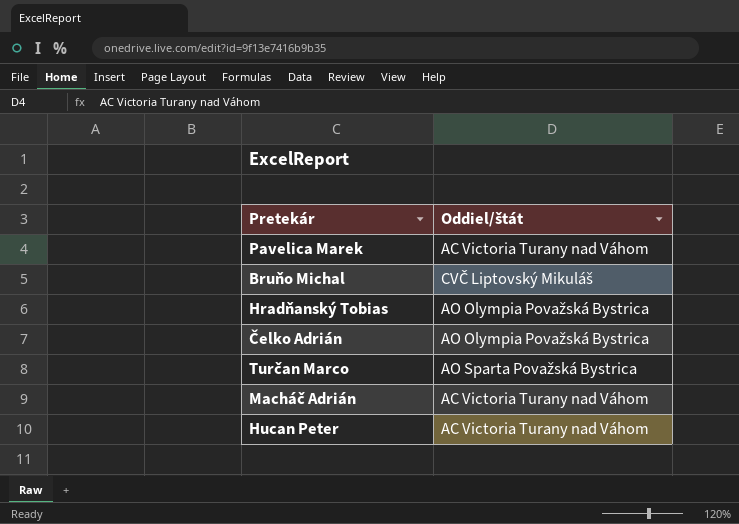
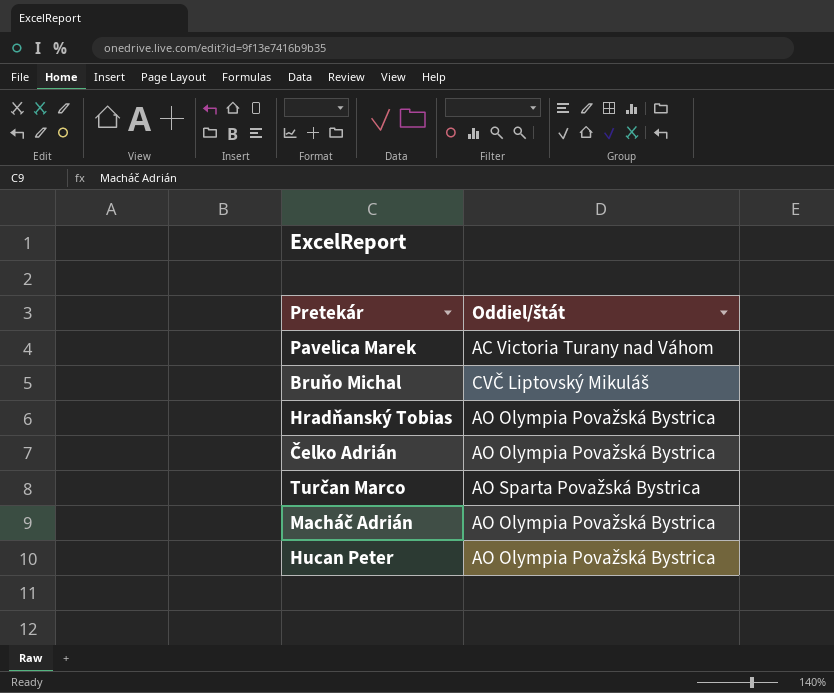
Macháč Adrián | Oddiel/štát: AC Victoria Turany nad Váhom -> AO Olympia Považská Bystrica
Hucan Peter | Oddiel/štát: AC Victoria Turany nad Váhom -> AO Olympia Považská Bystrica

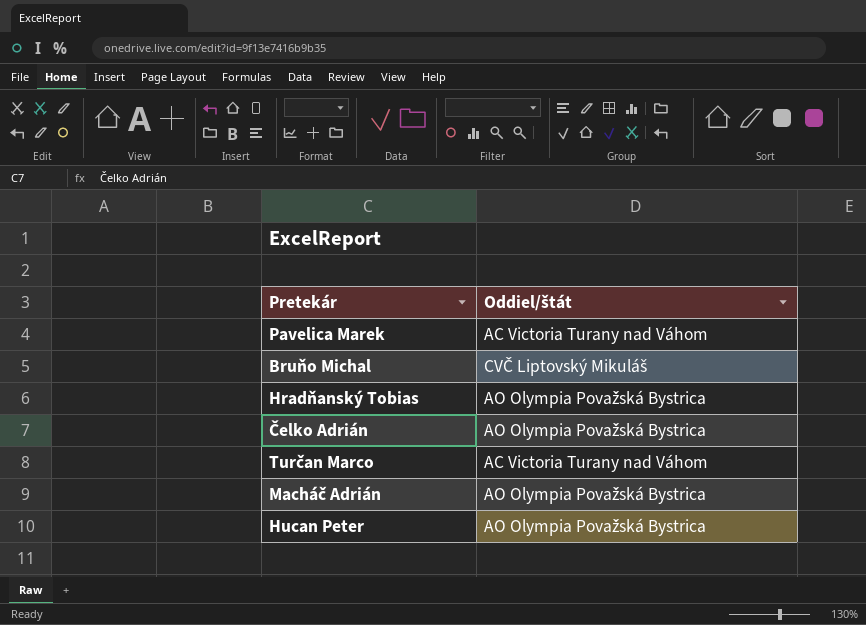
Turčan Marco | Oddiel/štát: AO Sparta Považská Bystrica -> AC Victoria Turany nad Váhom

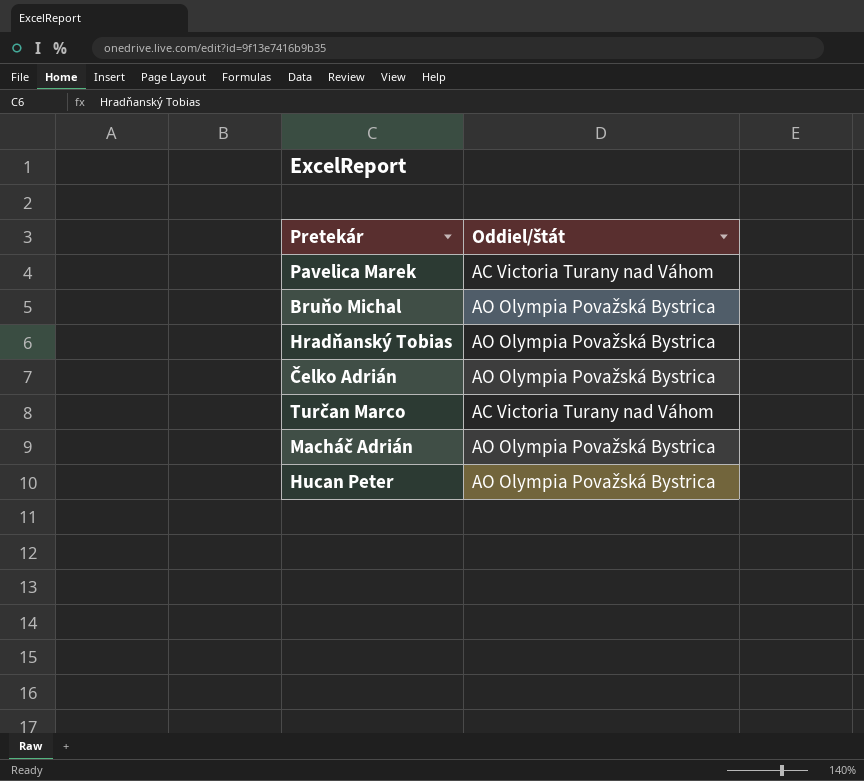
Bruňo Michal | Oddiel/štát: CVČ Liptovský Mikuláš -> AO Olympia Považská Bystrica

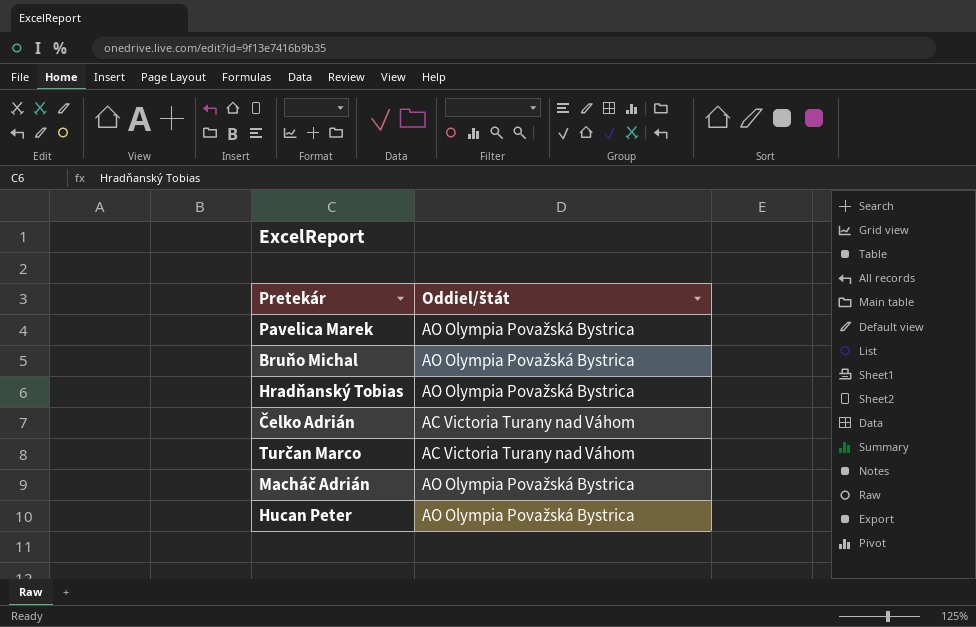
Pavelica Marek | Oddiel/štát: AC Victoria Turany nad Váhom -> AO Olympia Považská Bystrica
Čelko Adrián | Oddiel/štát: AO Olympia Považská Bystrica -> AC Victoria Turany nad Váhom

